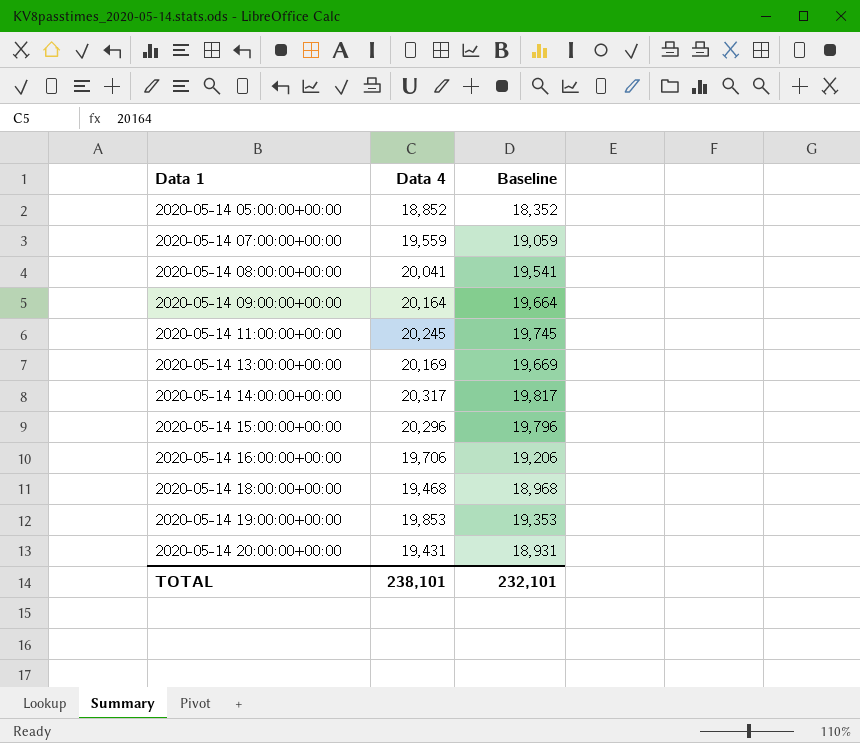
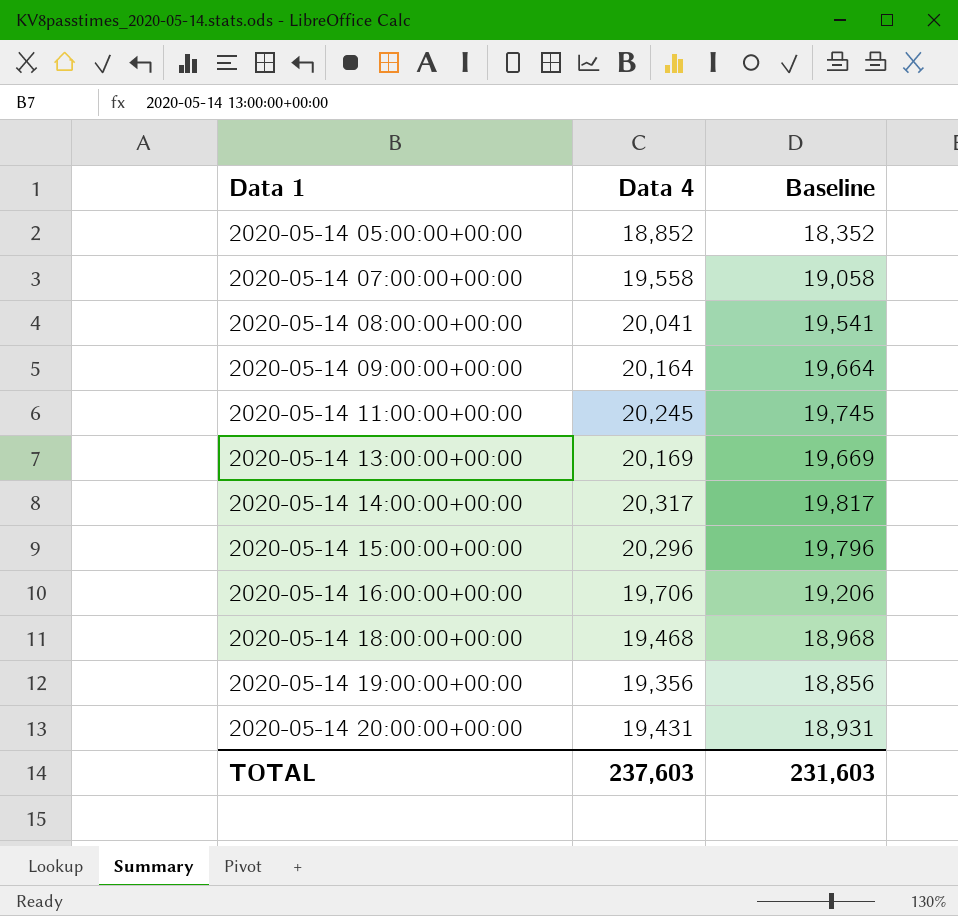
2020-05-14 07:00:00+00:00 | Data 4: 19,559 -> 19,558
2020-05-14 07:00:00+00:00 | Baseline: 19,059 -> 19,058
2020-05-14 19:00:00+00:00 | Data 4: 19,853 -> 19,356
2020-05-14 19:00:00+00:00 | Baseline: 19,353 -> 18,856
TOTAL | Data 4: 238,101 -> 237,603
TOTAL | Baseline: 232,101 -> 231,603

